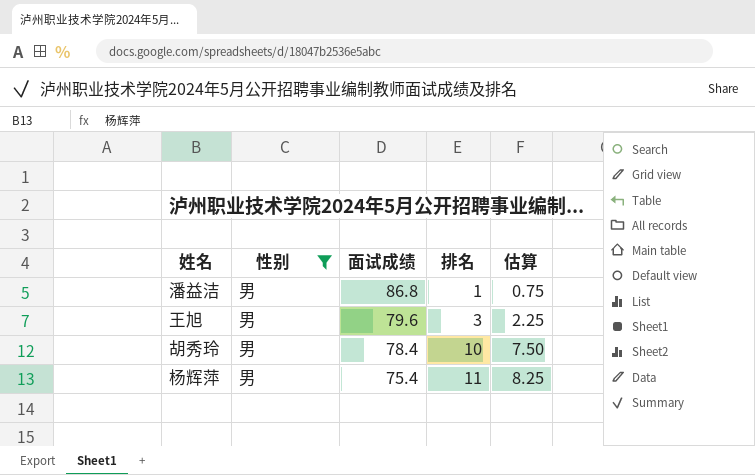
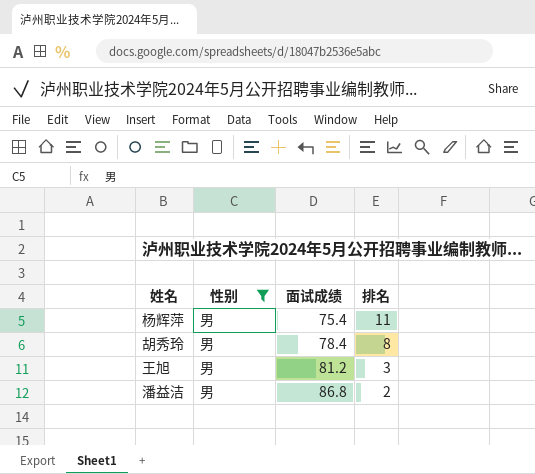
row order: 面试成绩 descending -> 面试成绩 ascending
column 估算 | formula: [排名] * 0.75 -> none
胡秀玲 | 排名: 10 -> 8
王旭 | 面试成绩: 79.6 -> 81.2
潘益洁 | 排名: 1 -> 2

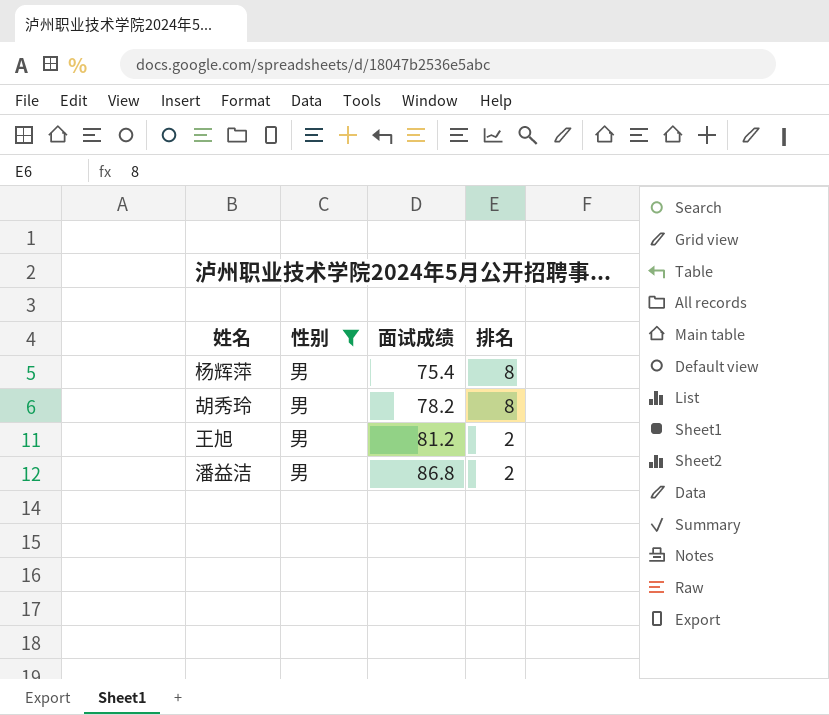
杨辉萍 | 排名: 11 -> 8
胡秀玲 | 面试成绩: 78.4 -> 78.2
王旭 | 排名: 3 -> 2

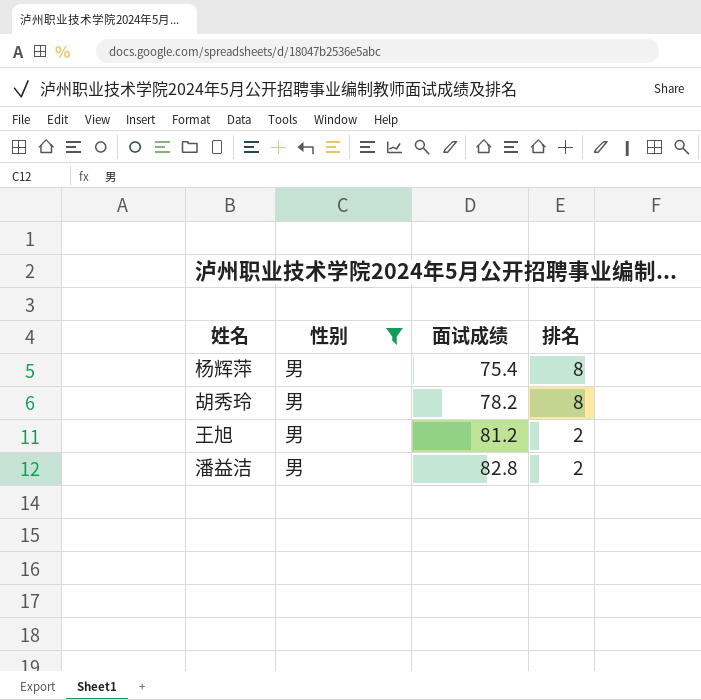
潘益洁 | 面试成绩: 86.8 -> 82.8

